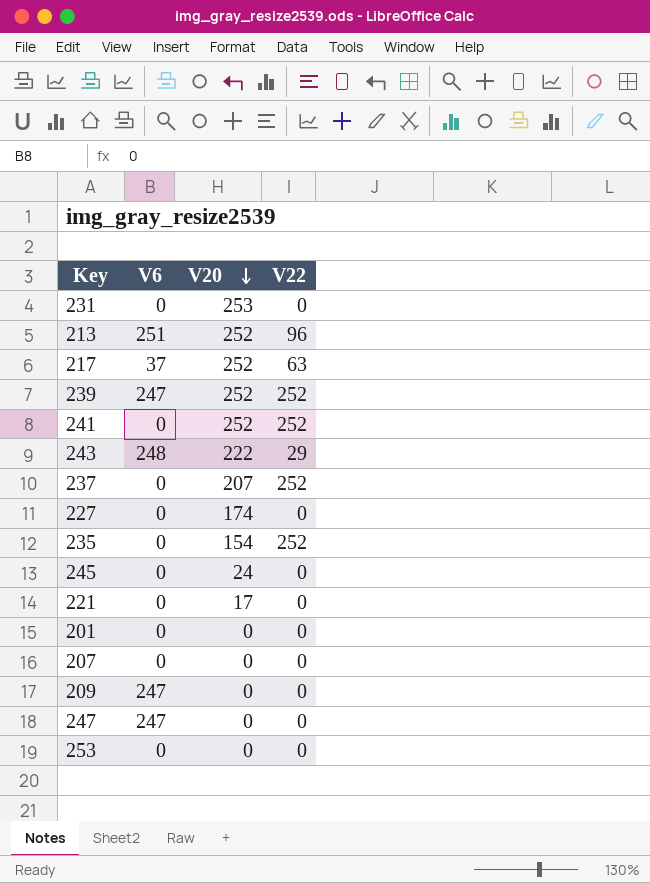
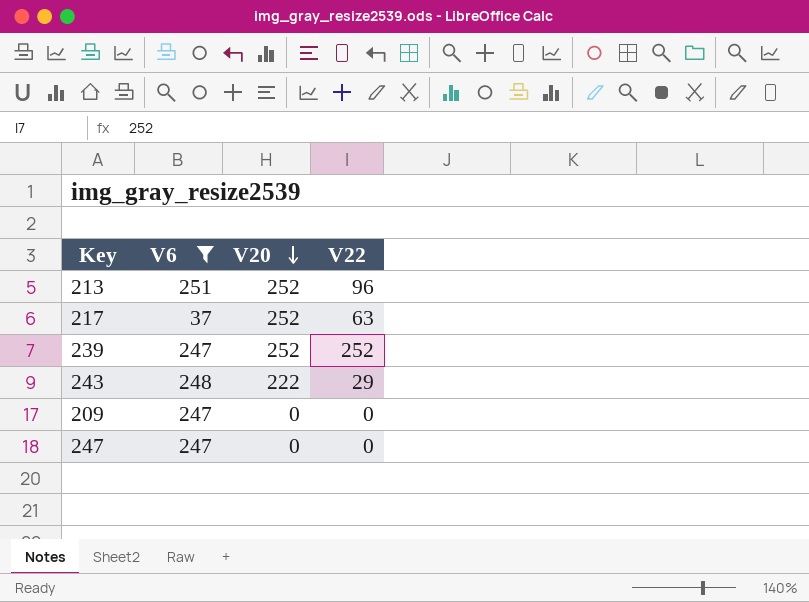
filter: none -> V6 != 0

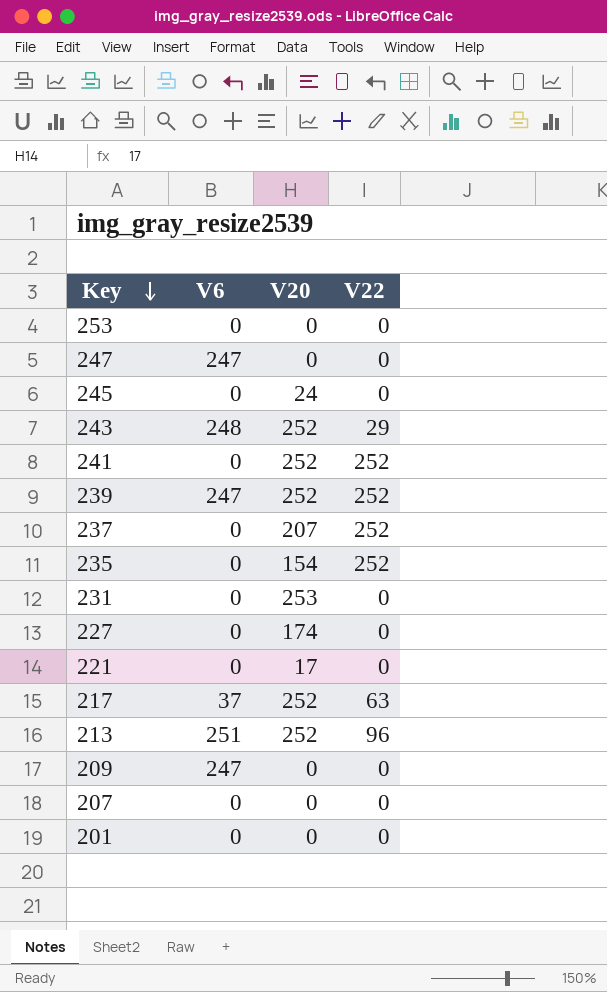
filter: V6 != 0 -> none
row order: V20 descending -> Key descending
243 | V20: 222 -> 252

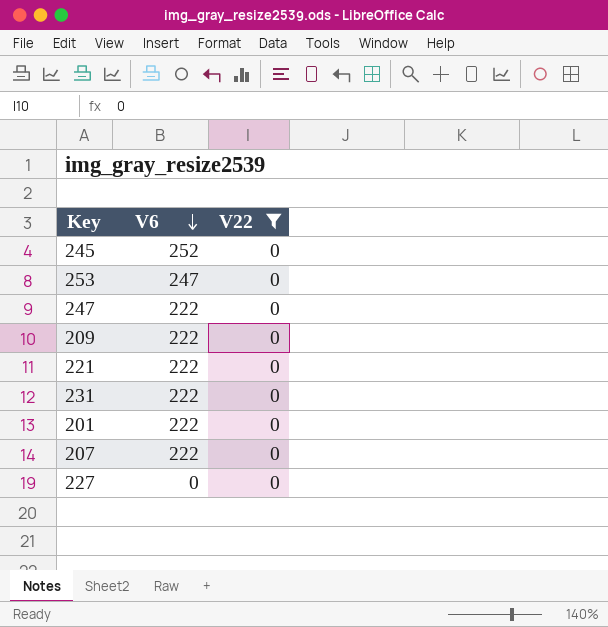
filter: none -> V22 = 0
row order: Key descending -> V6 descending
column V20 | position: 3 -> none
245 | V6: 0 -> 252
253 | V6: 0 -> 247
247 | V6: 247 -> 222
209 | V6: 247 -> 222
221 | V6: 0 -> 222
231 | V6: 0 -> 222
201 | V6: 0 -> 222
207 | V6: 0 -> 222

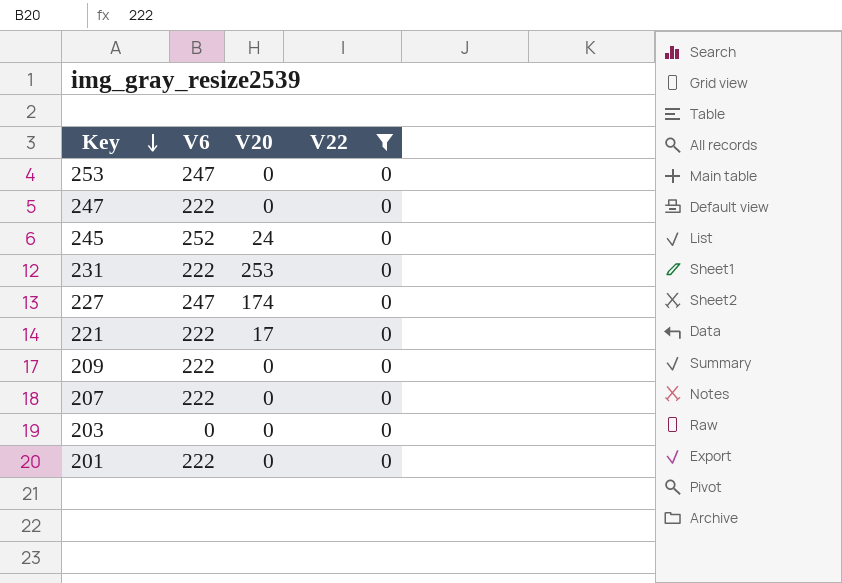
row order: V6 descending -> Key descending
column V20 | position: none -> 3
227 | V6: 0 -> 247
row 203: none -> 0 | 0 | 0

